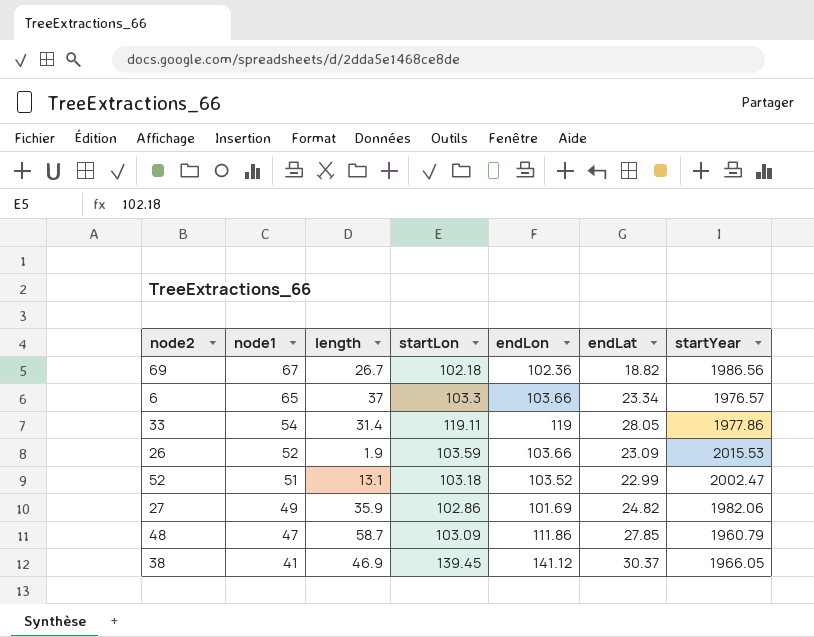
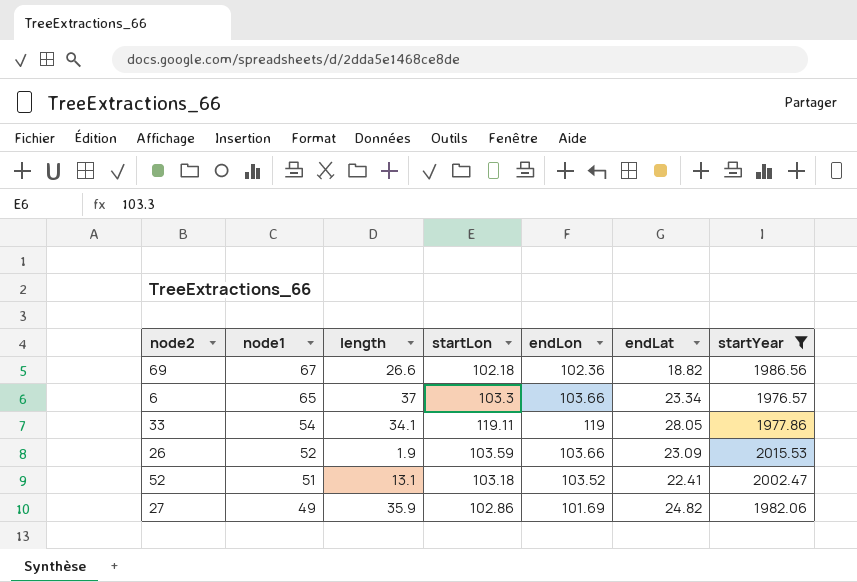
filter: none -> startYear >= 1976.57
69 | length: 26.7 -> 26.6
33 | length: 31.4 -> 34.1
52 | endLat: 22.99 -> 22.41

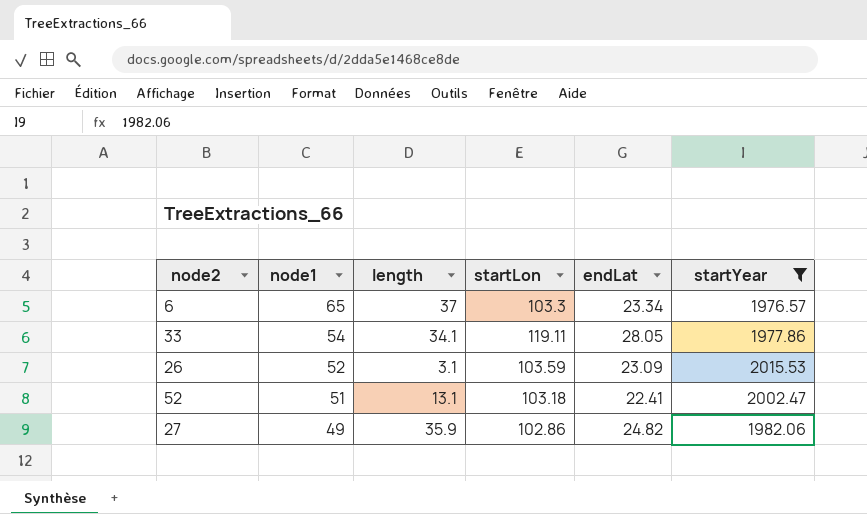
column endLon | position: 5 -> none
row 69: 67 | 26.6 | 102.18 | 102.36 | 18.82 | 1986.56 -> none
26 | length: 1.9 -> 3.1

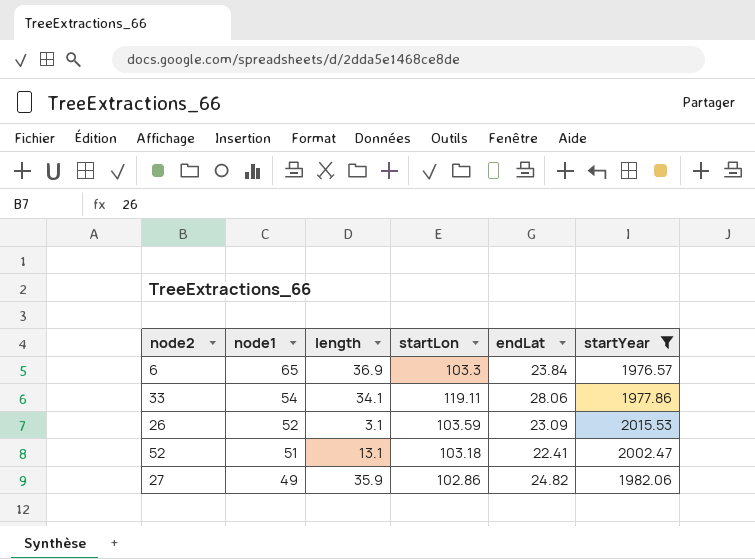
6 | length: 37 -> 36.9
6 | endLat: 23.34 -> 23.84
33 | endLat: 28.05 -> 28.06

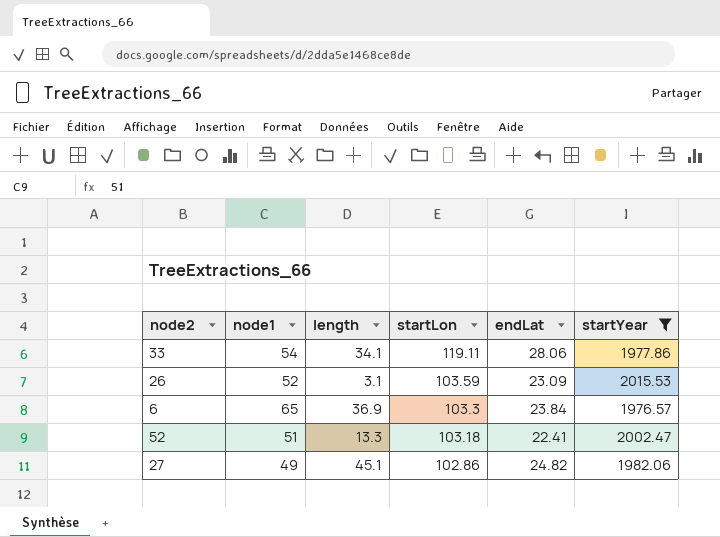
row order: node1 descending -> startLon descending
52 | length: 13.1 -> 13.3
27 | length: 35.9 -> 45.1

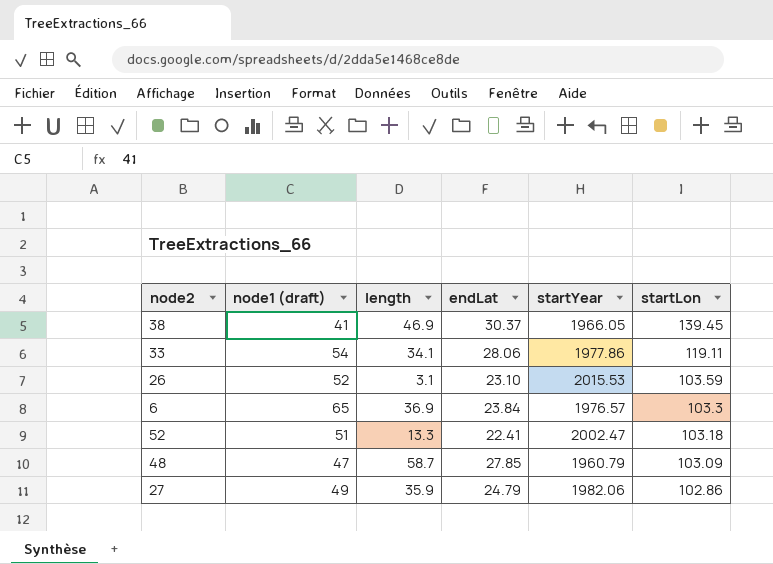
filter: startYear >= 1976.57 -> none
column name: node1 -> node1 (draft)
column startLon | position: 4 -> 6
26 | endLat: 23.09 -> 23.10
27 | length: 45.1 -> 35.9
27 | endLat: 24.82 -> 24.79

